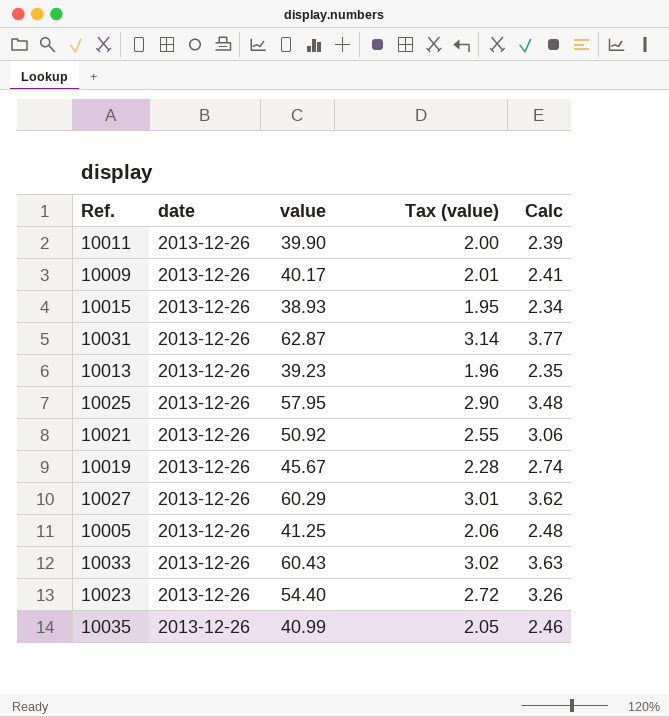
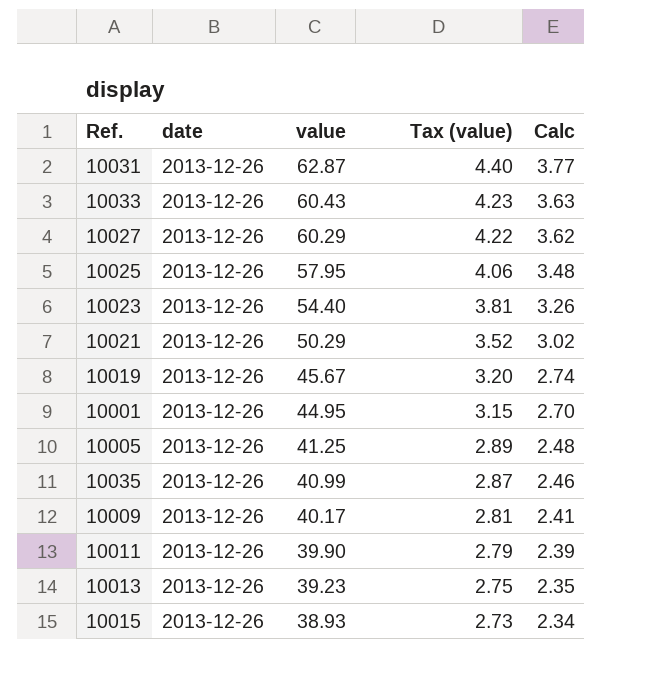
row order: none -> value descending
column Tax (value) | formula: [value] * 0.05 -> [value] * 0.07
10021 | value: 50.92 -> 50.29
10021 | Calc: 3.06 -> 3.02
row 10001: none -> 2013-12-26 | 44.95 | 3.15 | 2.70

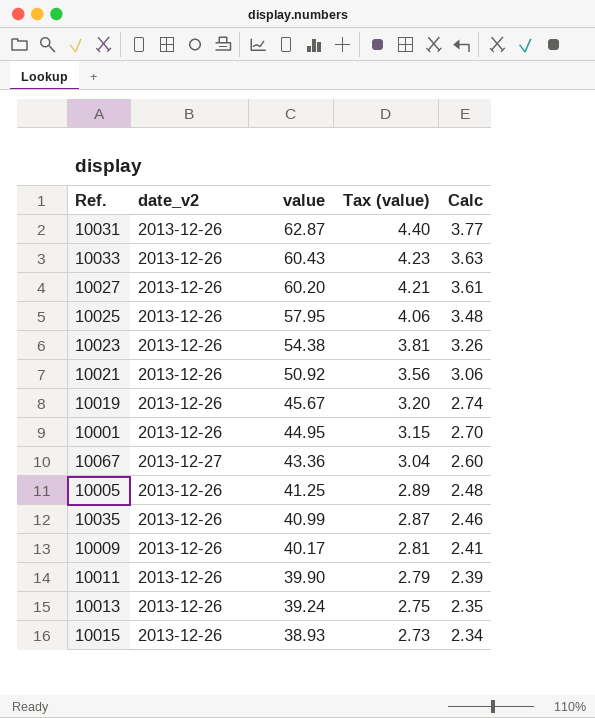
column name: date -> date_v2
10027 | value: 60.29 -> 60.20
10027 | Tax (value): 4.22 -> 4.21
10027 | Calc: 3.62 -> 3.61
10023 | value: 54.40 -> 54.38
10021 | value: 50.29 -> 50.92
10021 | Tax (value): 3.52 -> 3.56
10021 | Calc: 3.02 -> 3.06
row 10067: none -> 2013-12-27 | 43.36 | 3.04 | 2.60
10013 | value: 39.23 -> 39.24

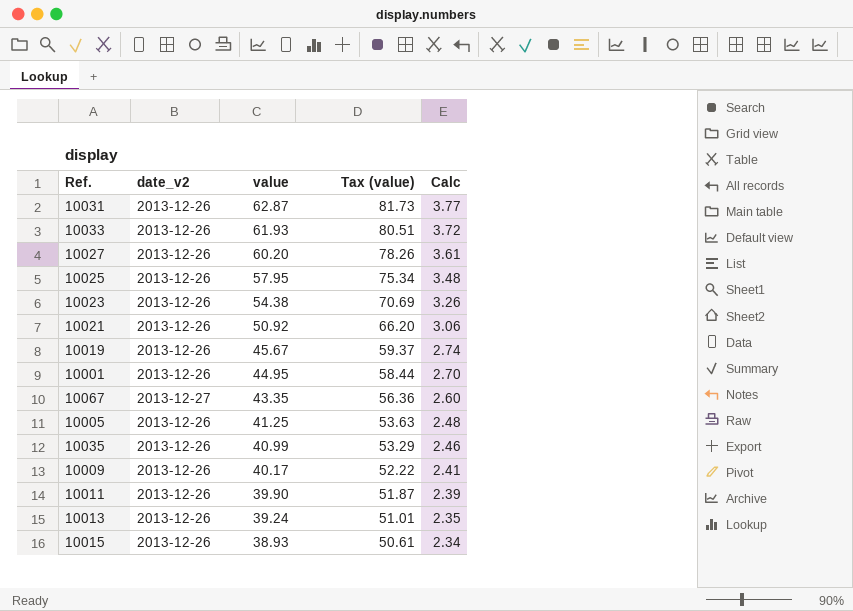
column Tax (value) | formula: [value] * 0.07 -> [value] * 1.3
10033 | value: 60.43 -> 61.93
10033 | Calc: 3.63 -> 3.72
10067 | value: 43.36 -> 43.35

